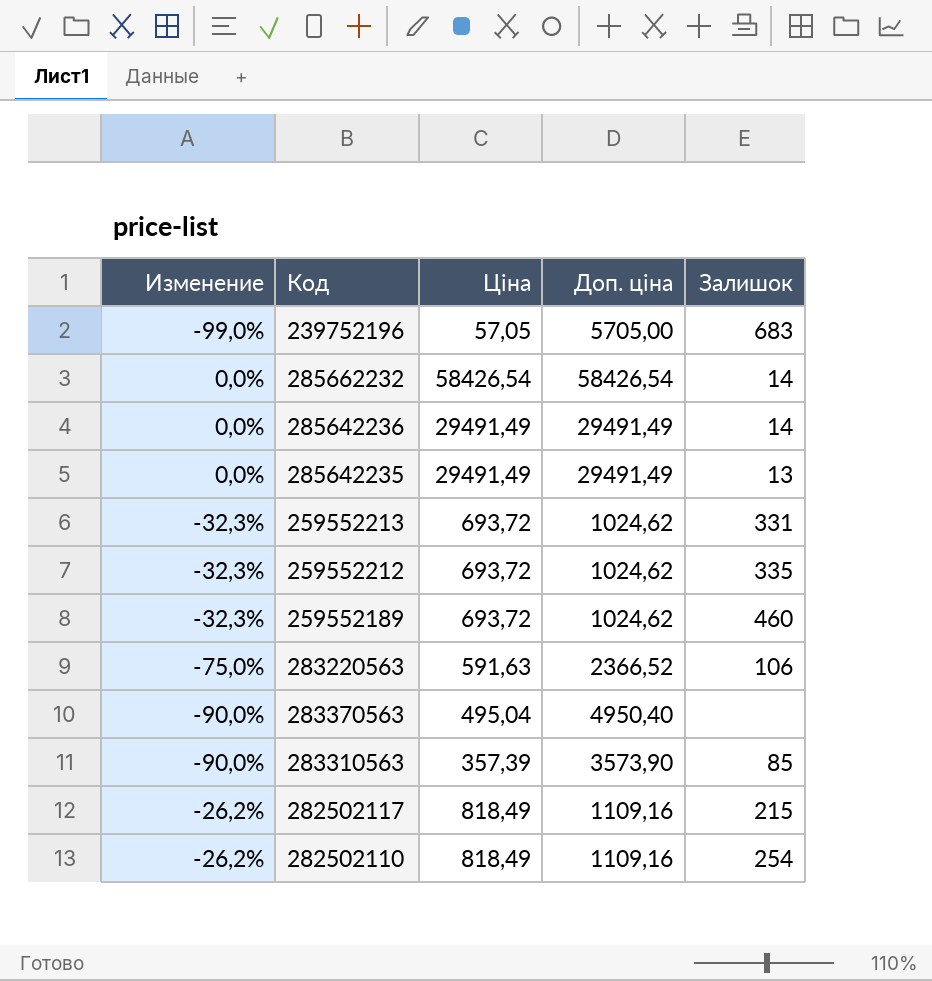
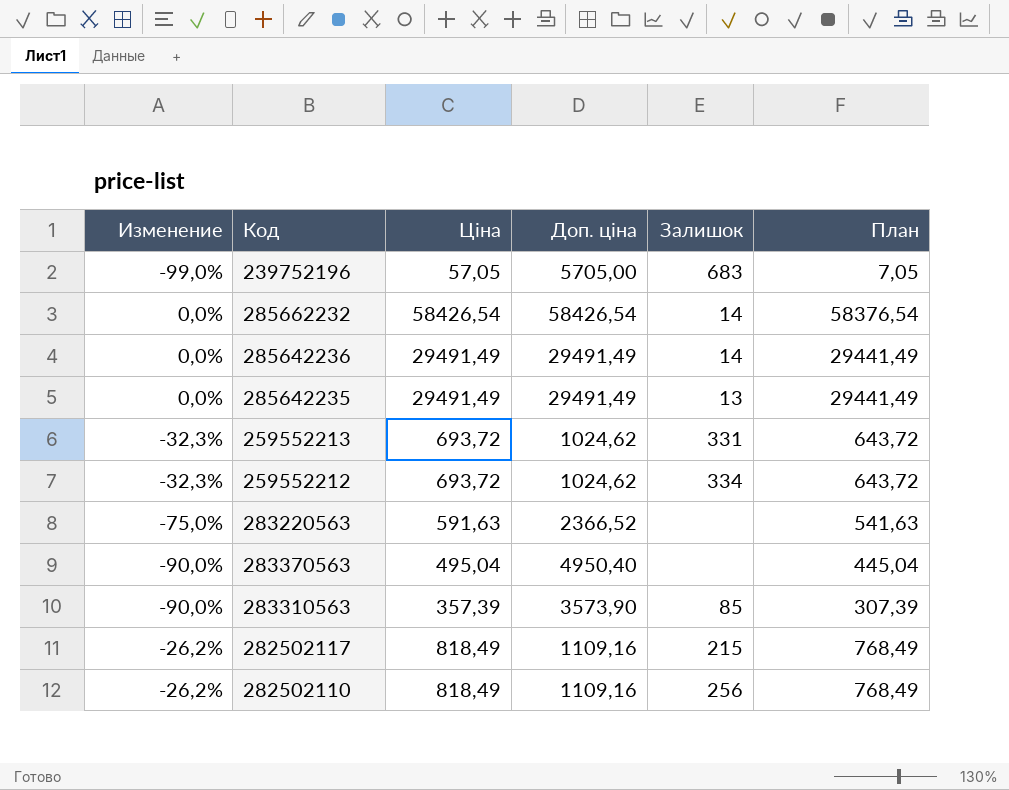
column План | formula: none -> [Ціна] - 50
row 259552189: -32,3% | 693,72 | 1024,62 | 460 -> none
259552212 | Залишок: 335 -> 334
283220563 | Залишок: 106 -> none
282502110 | Залишок: 254 -> 256

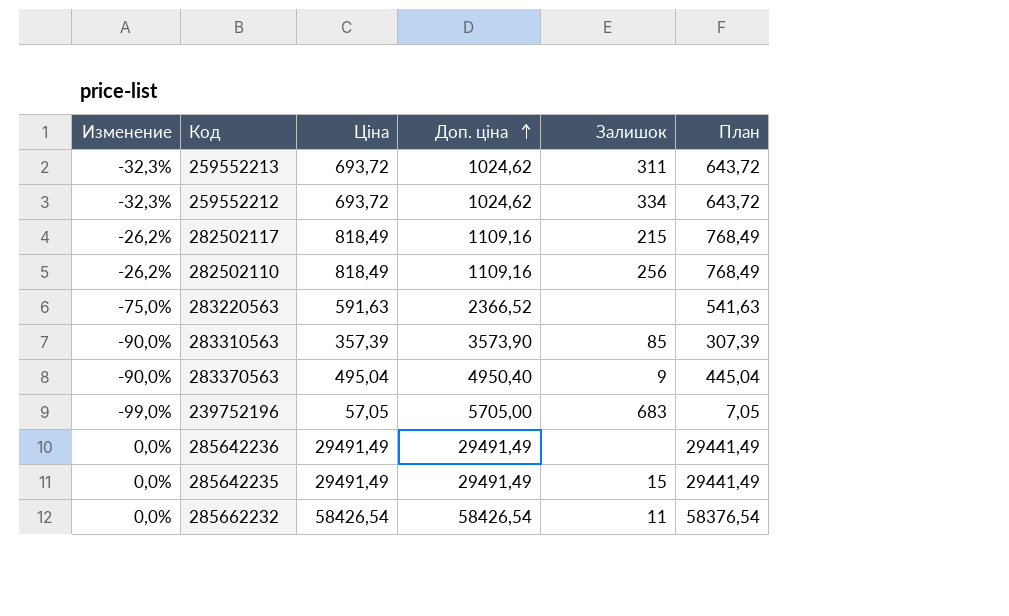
row order: none -> Доп. ціна ascending
259552213 | Залишок: 331 -> 311
283370563 | Залишок: none -> 9
285642236 | Залишок: 14 -> none
285642235 | Залишок: 13 -> 15
285662232 | Залишок: 14 -> 11

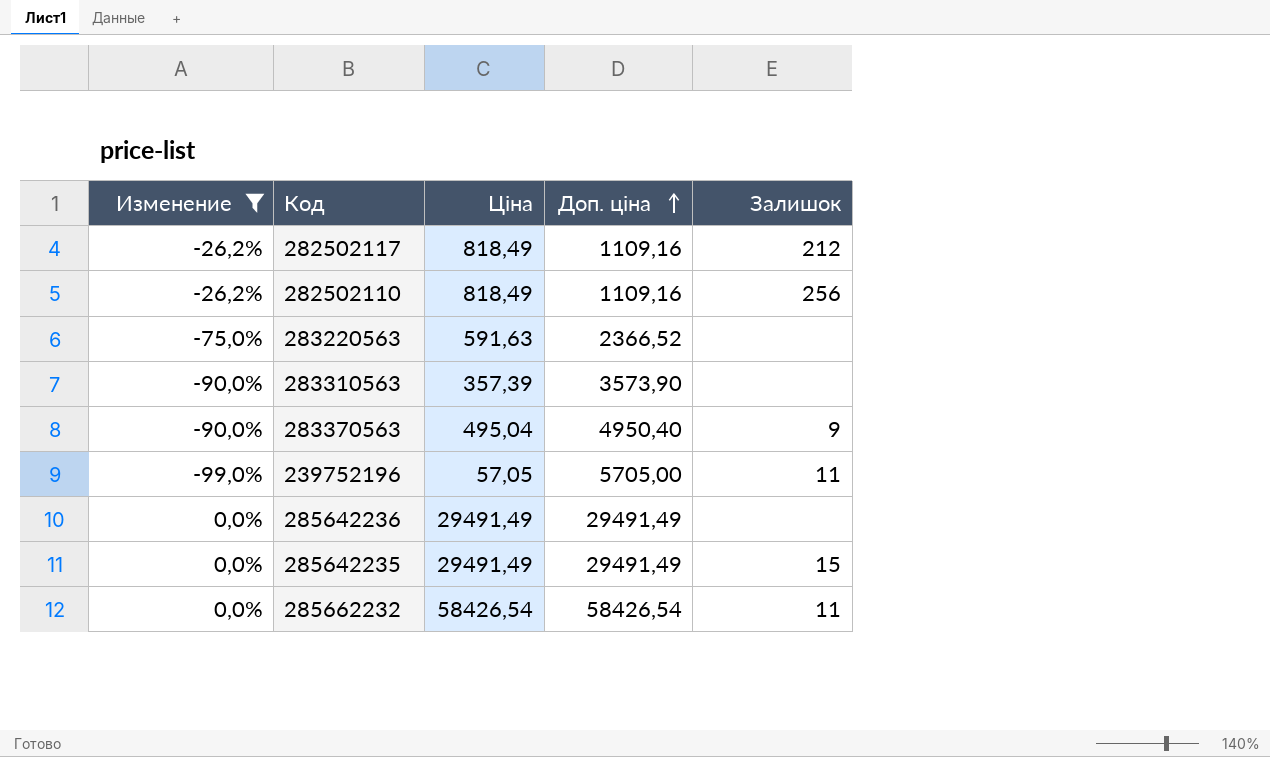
filter: none -> Изменение != -32,3%
column План | formula: [Ціна] - 50 -> none
282502117 | Залишок: 215 -> 212
283310563 | Залишок: 85 -> none
239752196 | Залишок: 683 -> 11

